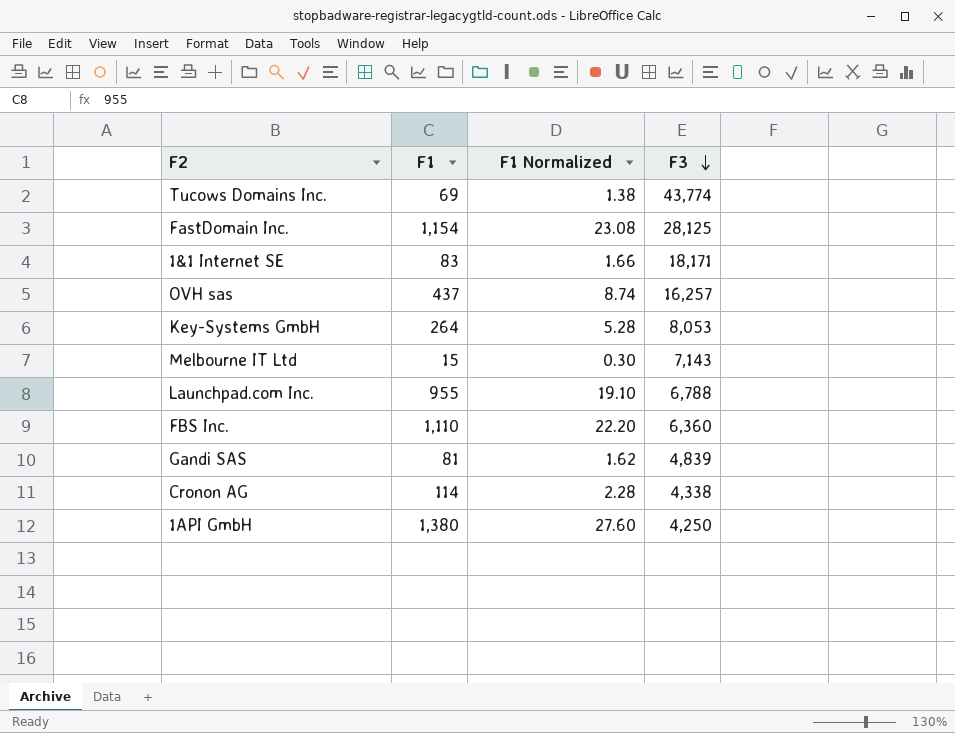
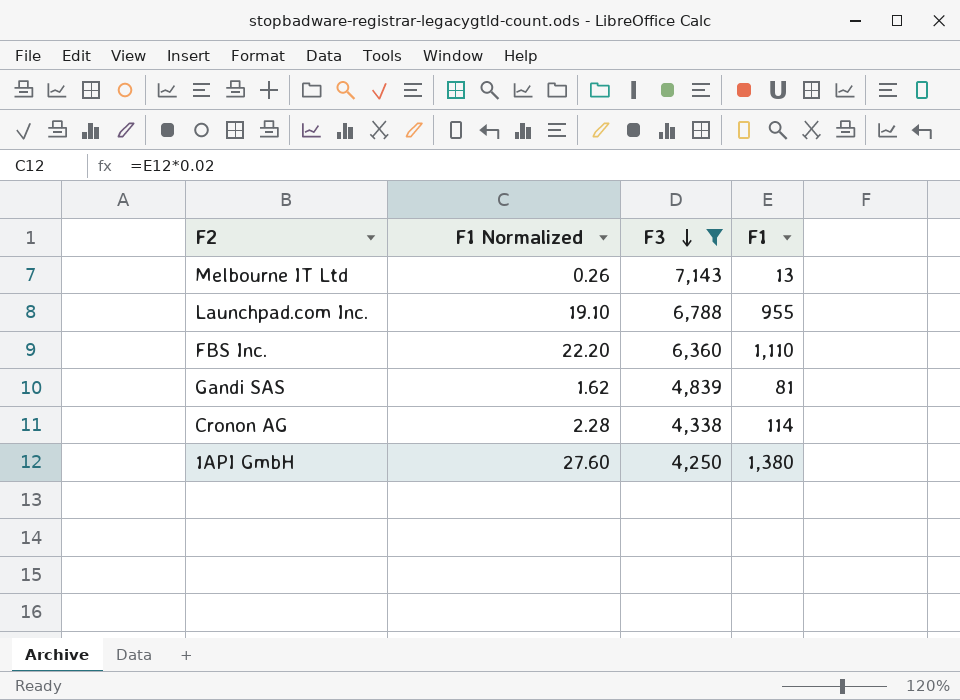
filter: none -> F3 <= 7,143
column F1 | position: 2 -> 4
Melbourne IT Ltd | F1 Normalized: 0.30 -> 0.26
Melbourne IT Ltd | F1: 15 -> 13

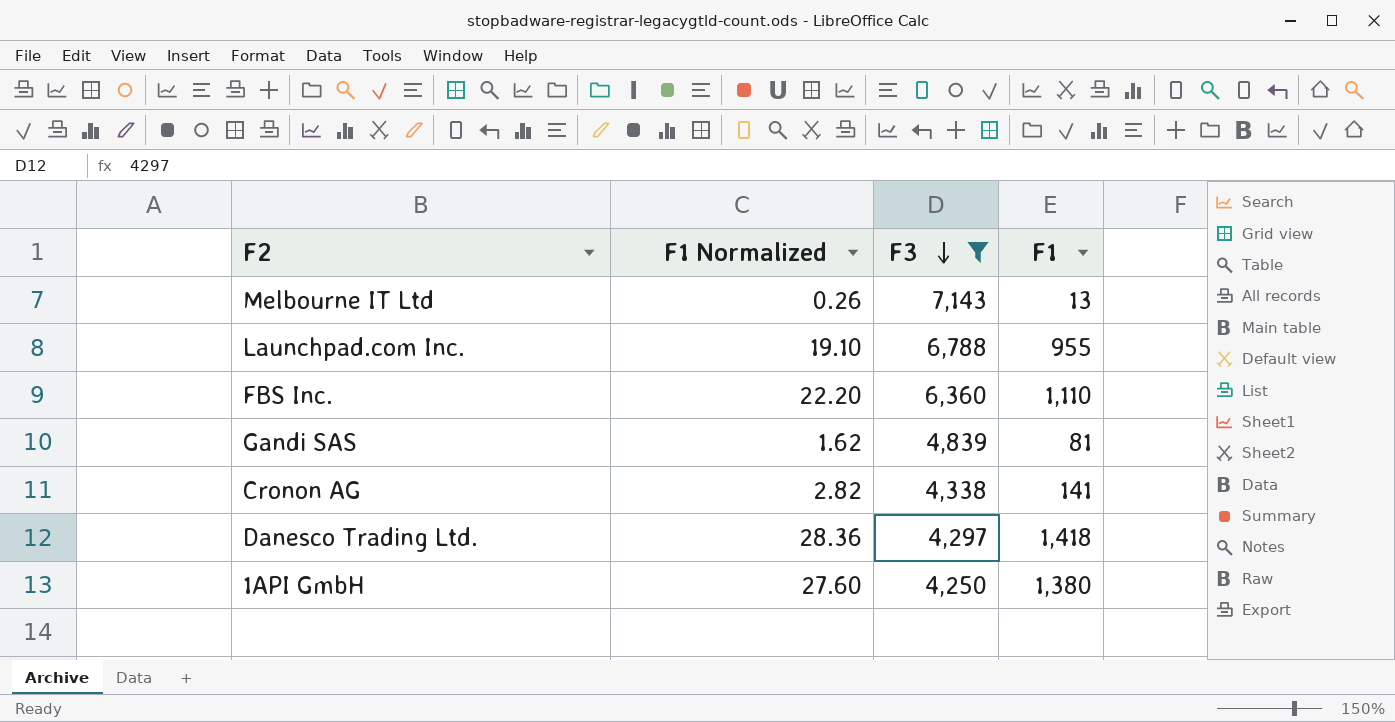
Cronon AG | F1 Normalized: 2.28 -> 2.82
Cronon AG | F1: 114 -> 141
row Danesco Trading Ltd.: none -> 28.36 | 4,297 | 1,418

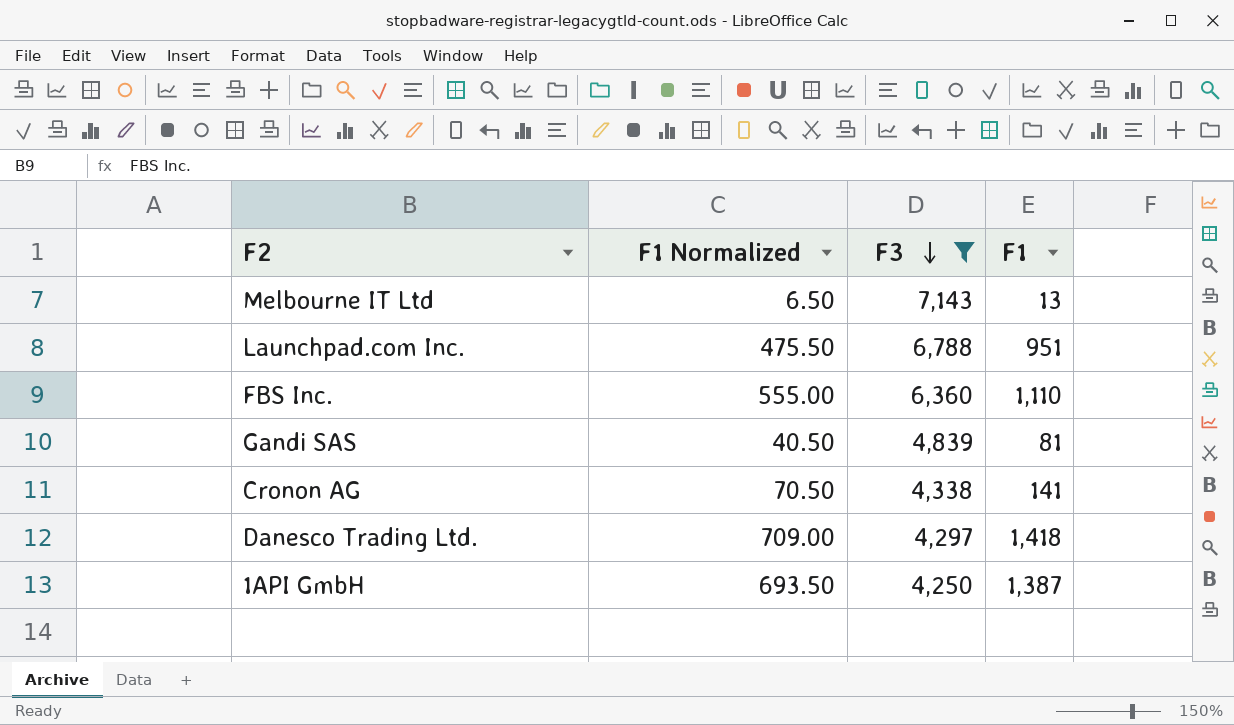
column F1 Normalized | formula: [F1] * 0.02 -> [F1] * 0.5
Launchpad.com Inc. | F1: 955 -> 951
1API GmbH | F1: 1,380 -> 1,387

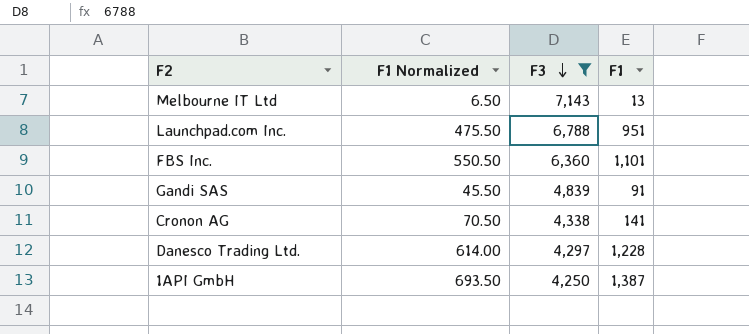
FBS Inc. | F1 Normalized: 555.00 -> 550.50
FBS Inc. | F1: 1,110 -> 1,101
Gandi SAS | F1 Normalized: 40.50 -> 45.50
Gandi SAS | F1: 81 -> 91
Danesco Trading Ltd. | F1 Normalized: 709.00 -> 614.00
Danesco Trading Ltd. | F1: 1,418 -> 1,228

